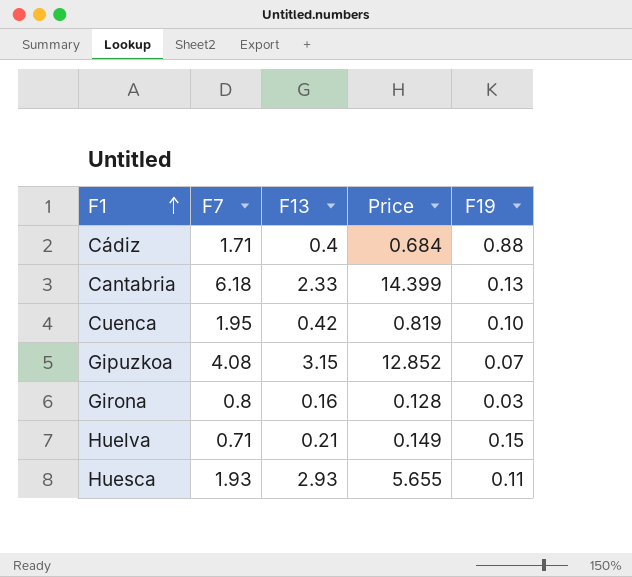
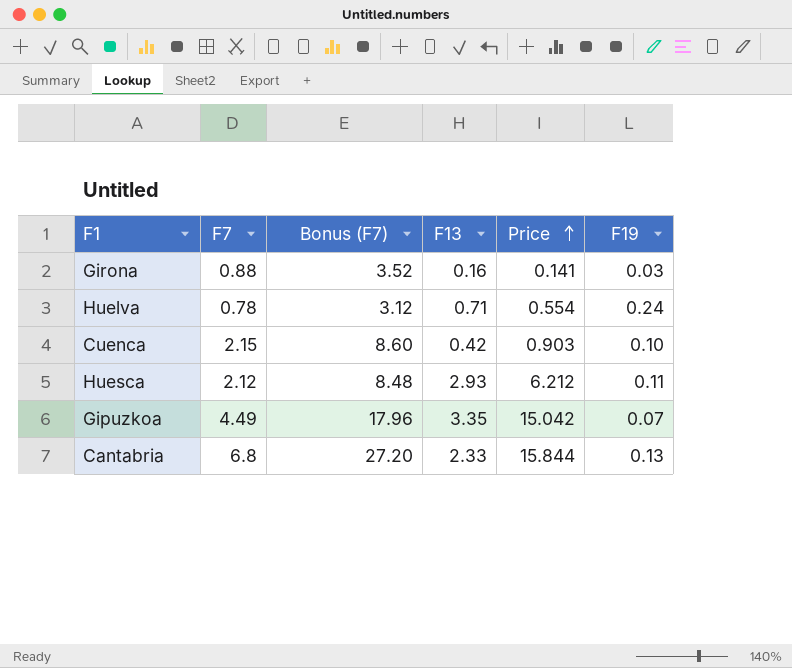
row order: F1 ascending -> Price ascending
column Bonus (F7) | formula: none -> [F7] * 4
row Cádiz: 1.71 | 0.4 | 0.684 | 0.88 -> none
Girona | F7: 0.8 -> 0.88
Girona | Price: 0.128 -> 0.141
Huelva | F7: 0.71 -> 0.78
Huelva | F13: 0.21 -> 0.71
Huelva | Price: 0.149 -> 0.554
Huelva | F19: 0.15 -> 0.24
Cuenca | F7: 1.95 -> 2.15
Cuenca | Price: 0.819 -> 0.903
Huesca | F7: 1.93 -> 2.12
Huesca | Price: 5.655 -> 6.212
Gipuzkoa | F7: 4.08 -> 4.49
Gipuzkoa | F13: 3.15 -> 3.35
Gipuzkoa | Price: 12.852 -> 15.042
Cantabria | F7: 6.18 -> 6.8
Cantabria | Price: 14.399 -> 15.844

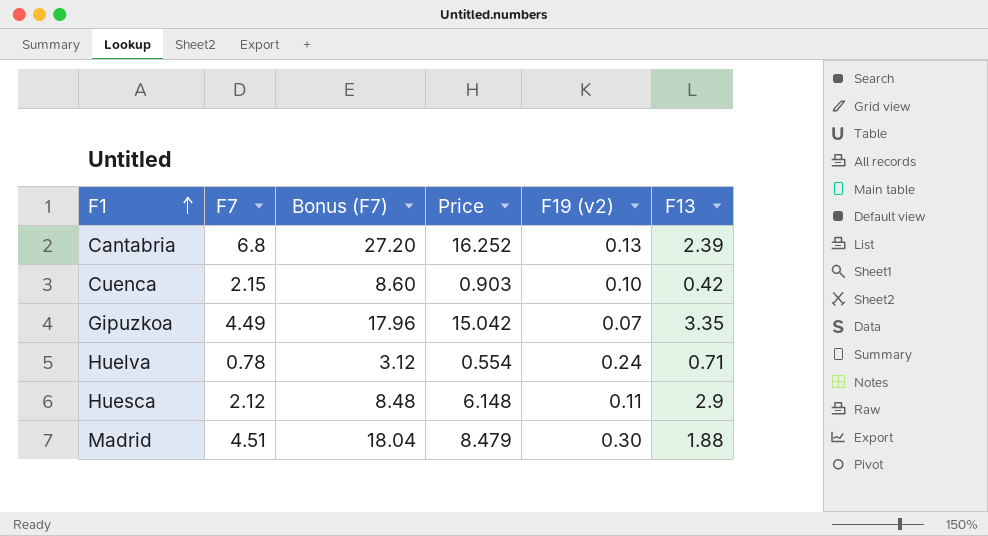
row order: Price ascending -> F1 ascending
column name: F19 -> F19 (v2)
column F13 | position: 4 -> 6
row Girona: 0.88 | 3.52 | 0.16 | 0.141 | 0.03 -> none
Cantabria | Price: 15.844 -> 16.252
Cantabria | F13: 2.33 -> 2.39
Huesca | Price: 6.212 -> 6.148
Huesca | F13: 2.93 -> 2.9
row Madrid: none -> 4.51 | 18.04 | 8.479 | 0.30 | 1.88

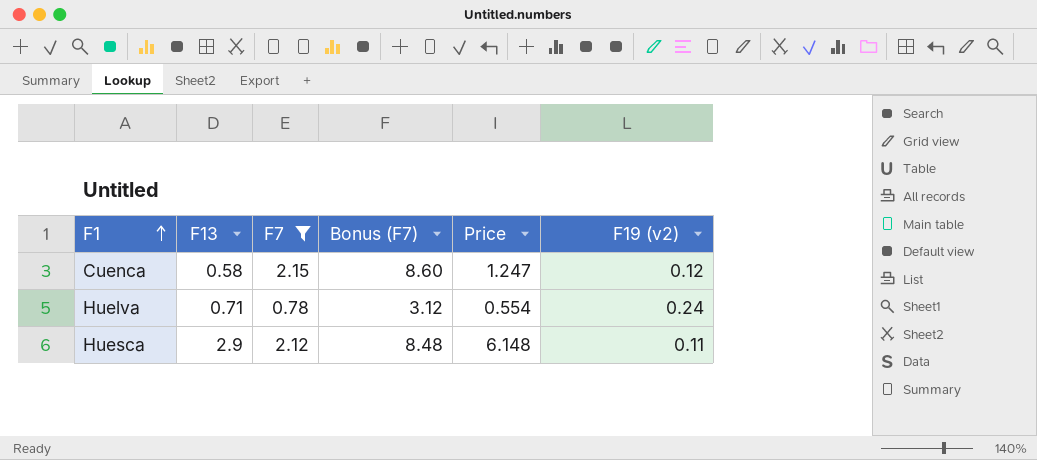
filter: none -> F7 <= 2.15
column F13 | position: 6 -> 2
Cuenca | F13: 0.42 -> 0.58
Cuenca | Price: 0.903 -> 1.247
Cuenca | F19 (v2): 0.10 -> 0.12

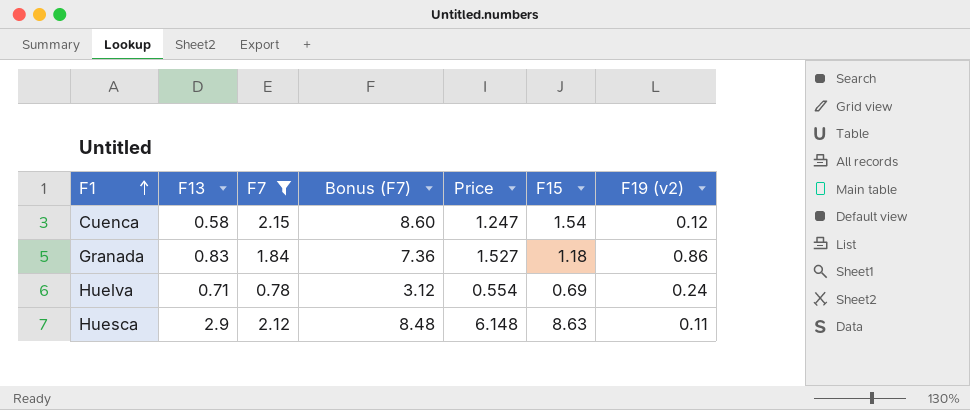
column F15 | position: none -> 6
row Granada: none -> 0.83 | 1.84 | 7.36 | 1.527 | 1.18 | 0.86

